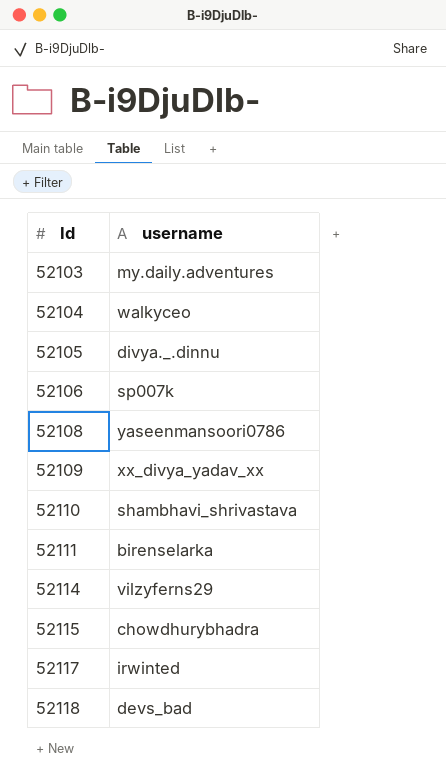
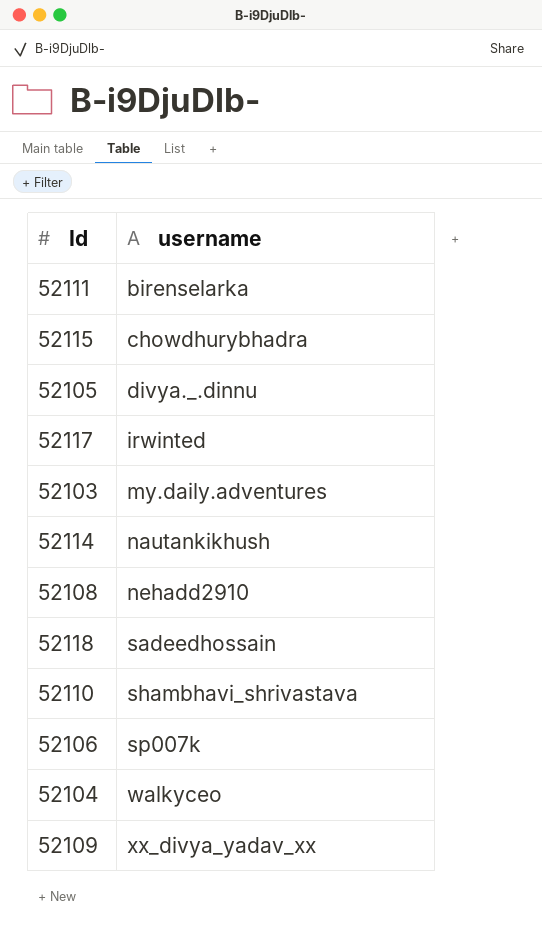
row order: Id ascending -> username ascending
52114 | username: vilzyferns29 -> nautankikhush
52108 | username: yaseenmansoori0786 -> nehadd2910
52118 | username: devs_bad -> sadeedhossain

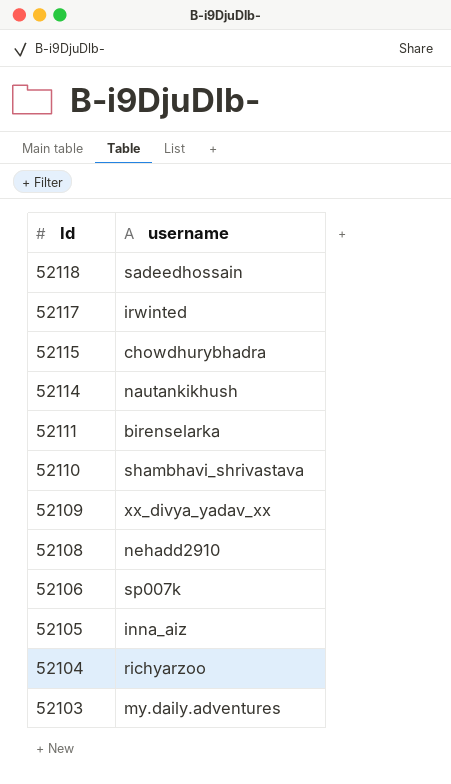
row order: username ascending -> Id descending
52105 | username: divya._.dinnu -> inna_aiz
52104 | username: walkyceo -> richyarzoo

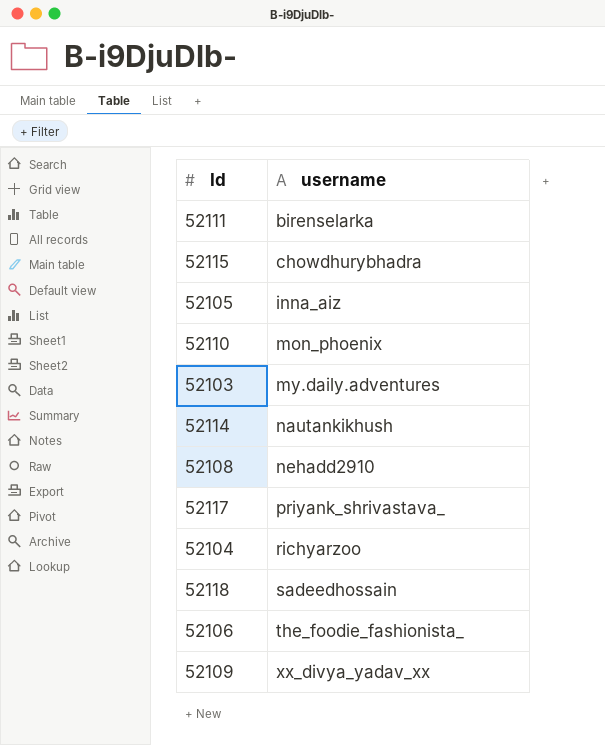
row order: Id descending -> username ascending
52110 | username: shambhavi_shrivastava -> mon_phoenix
52117 | username: irwinted -> priyank_shrivastava_
52106 | username: sp007k -> the_foodie_fashionista_

